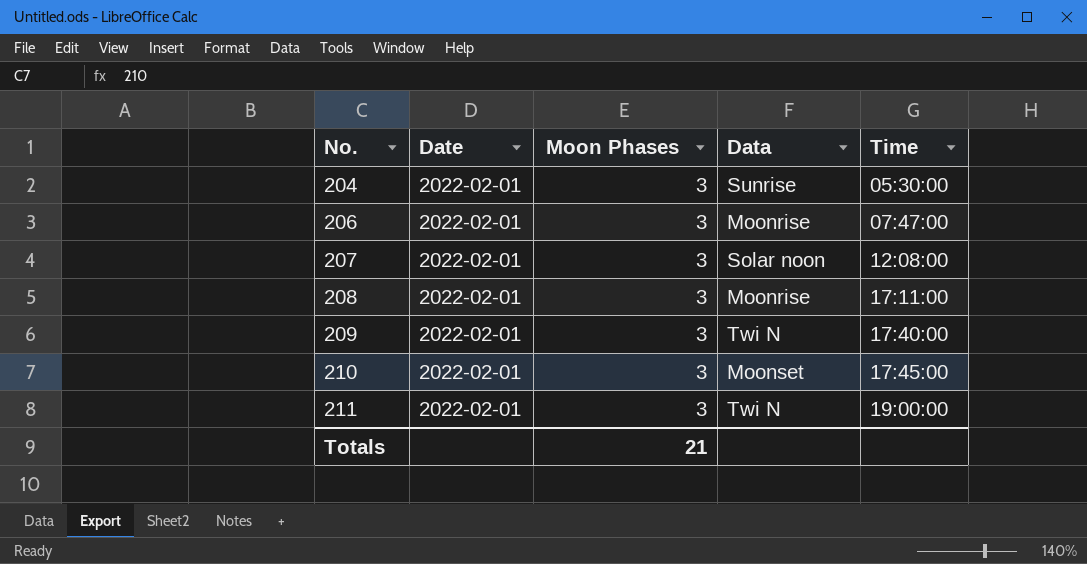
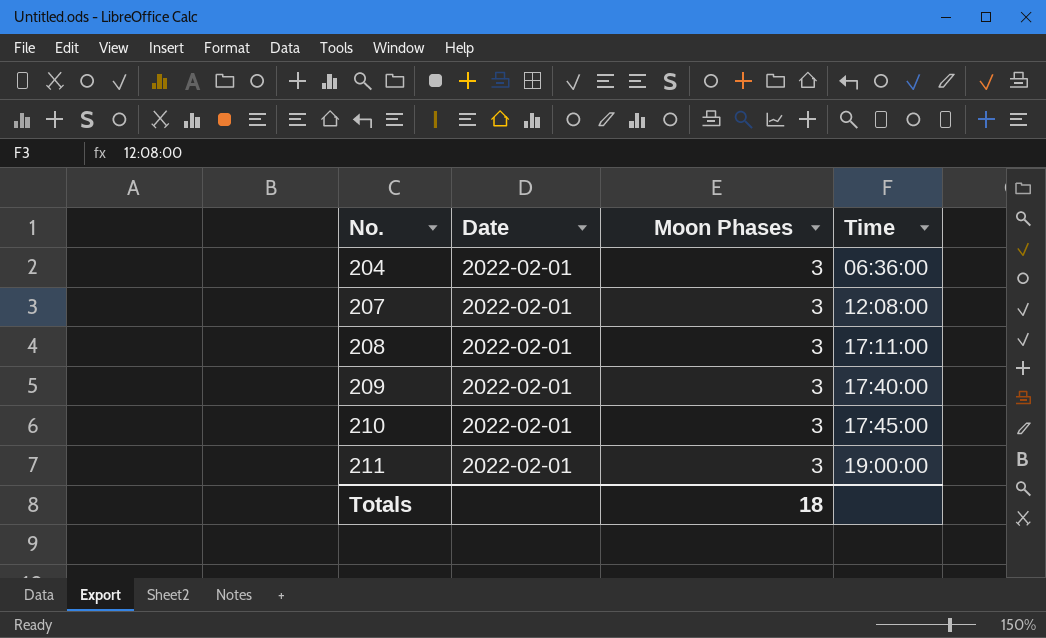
column Data | position: 4 -> none
row 206: 2022-02-01 | 3 | Moonrise | 07:47:00 -> none
204 | Time: 05:30:00 -> 06:36:00
Totals | Moon Phases: 21 -> 18

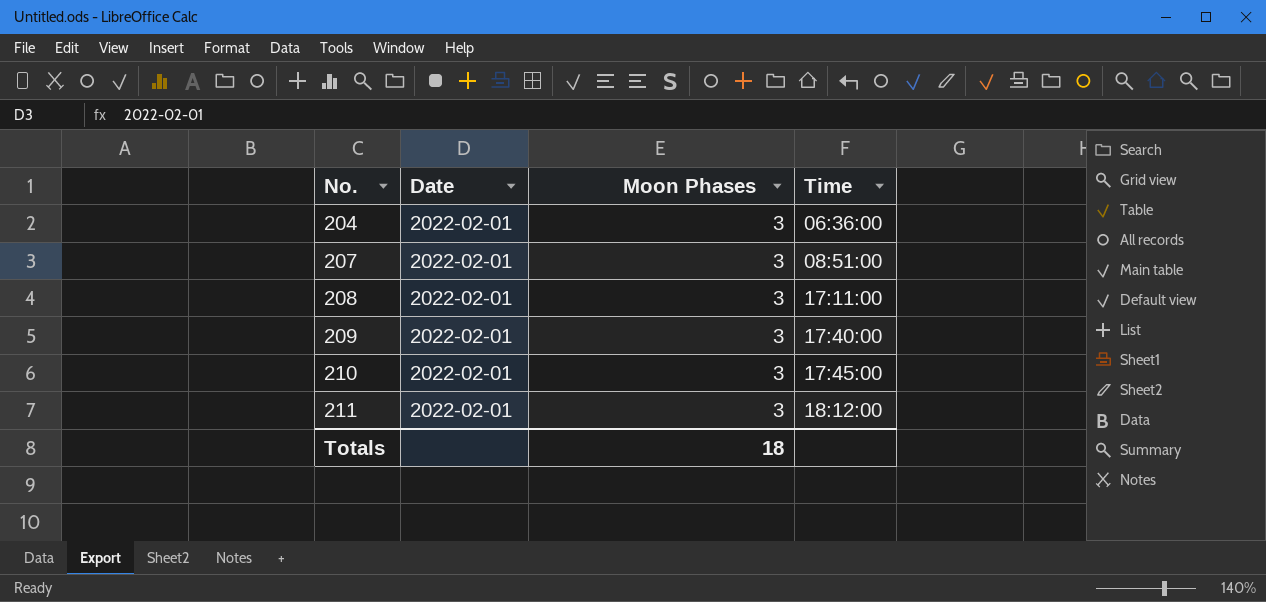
207 | Time: 12:08:00 -> 08:51:00
211 | Time: 19:00:00 -> 18:12:00

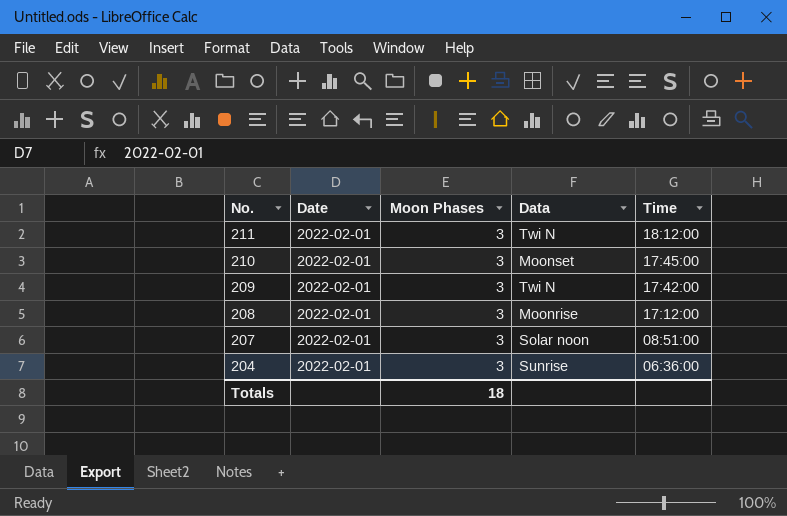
row order: No. ascending -> No. descending
column Data | position: none -> 4
209 | Time: 17:40:00 -> 17:42:00
208 | Time: 17:11:00 -> 17:12:00

